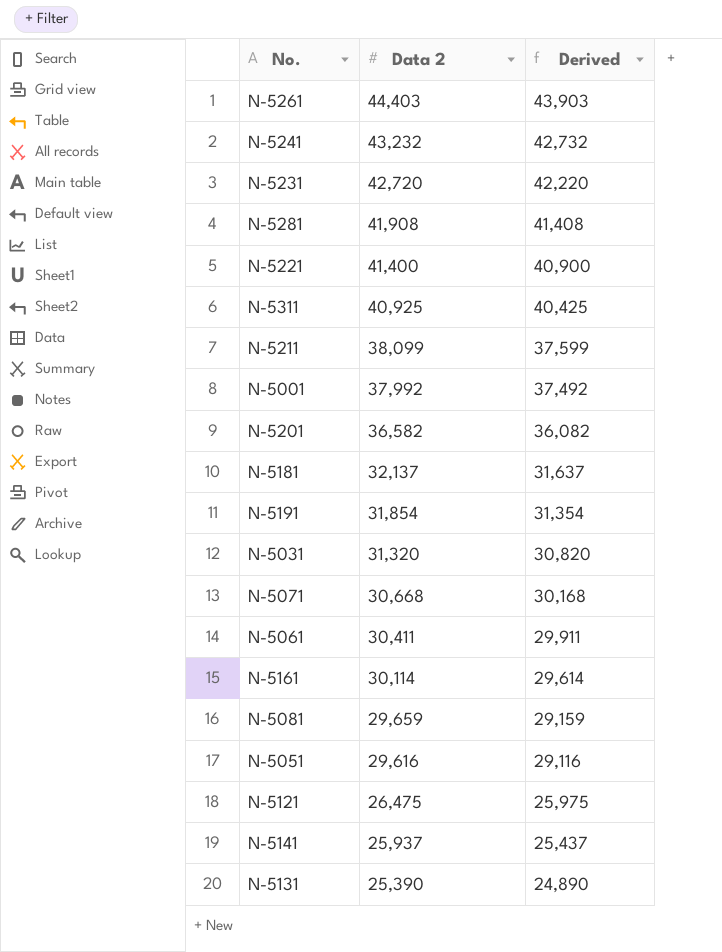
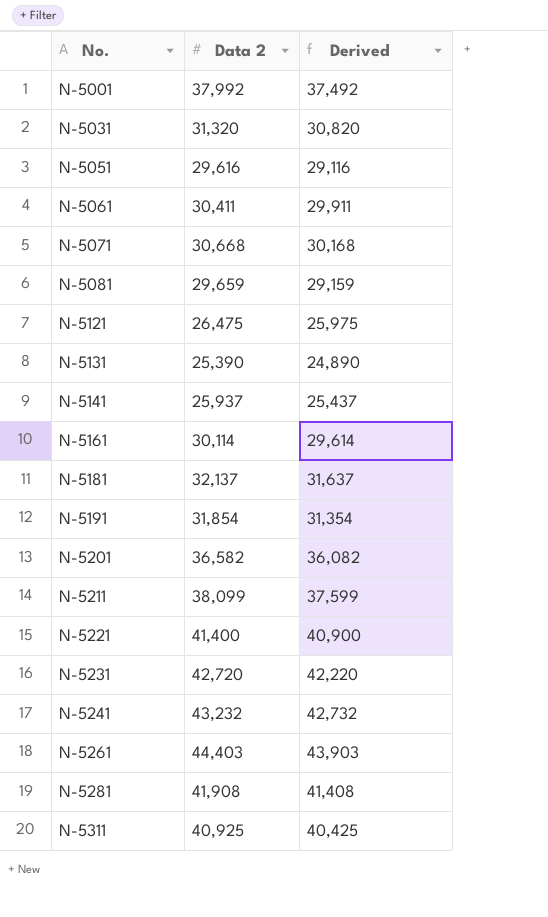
row order: Data 2 descending -> No. ascending

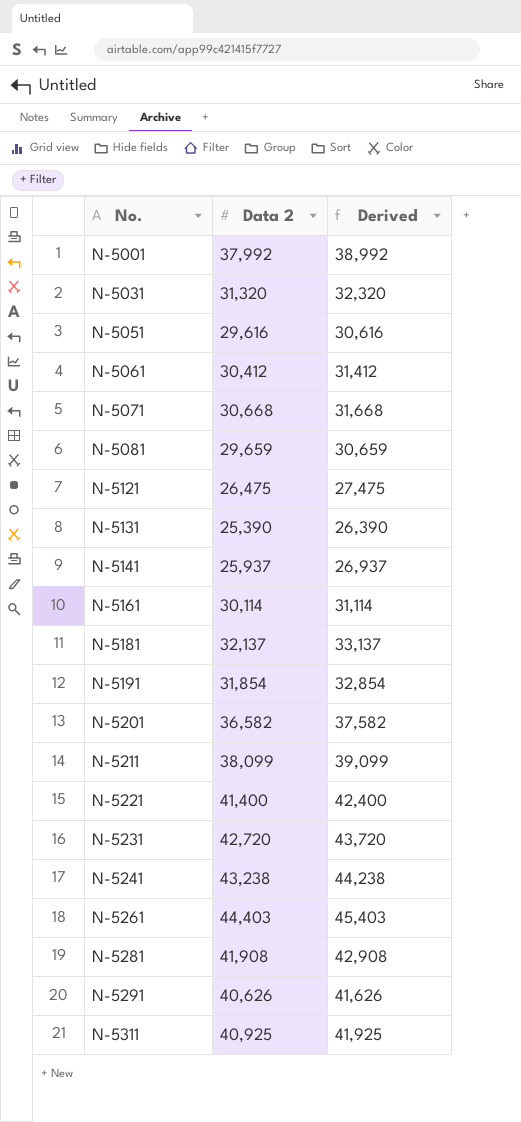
column Derived | formula: [Data 2] - 500 -> [Data 2] + 1000
N-5061 | Data 2: 30,411 -> 30,412
N-5241 | Data 2: 43,232 -> 43,238
row N-5291: none -> 40,626 | 41,626

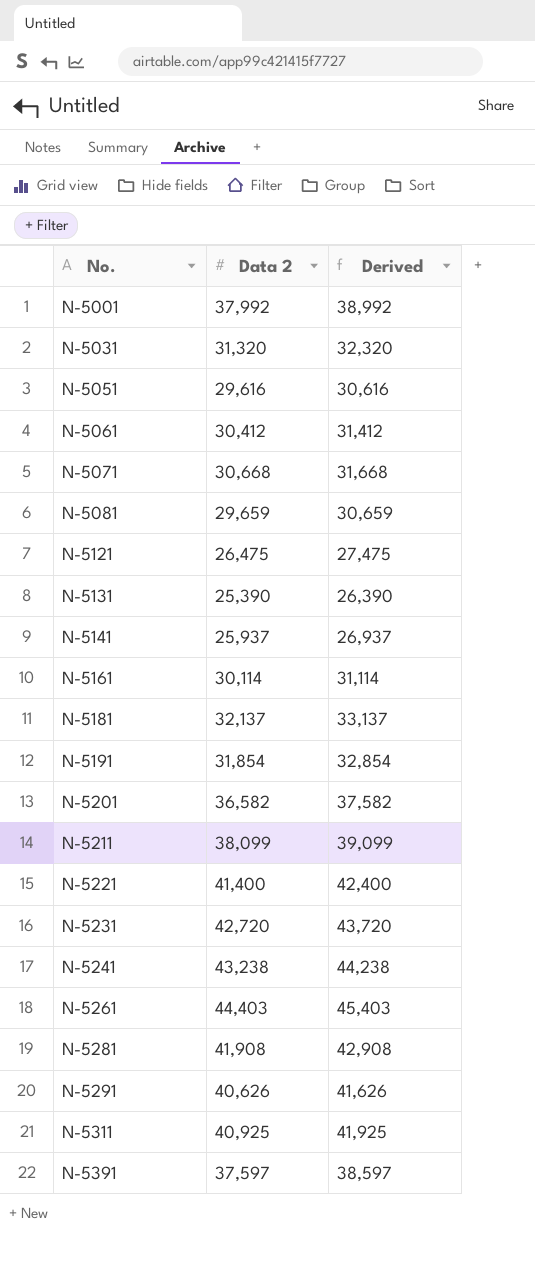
row N-5391: none -> 37,597 | 38,597

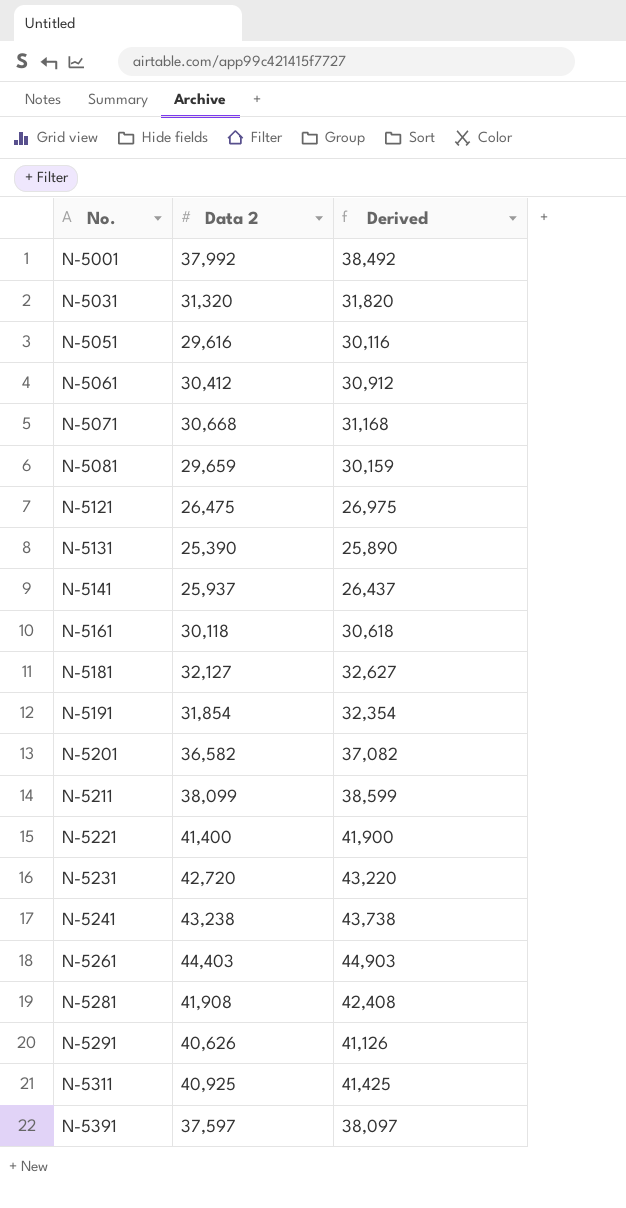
column Derived | formula: [Data 2] + 1000 -> [Data 2] + 500
N-5161 | Data 2: 30,114 -> 30,118
N-5181 | Data 2: 32,137 -> 32,127

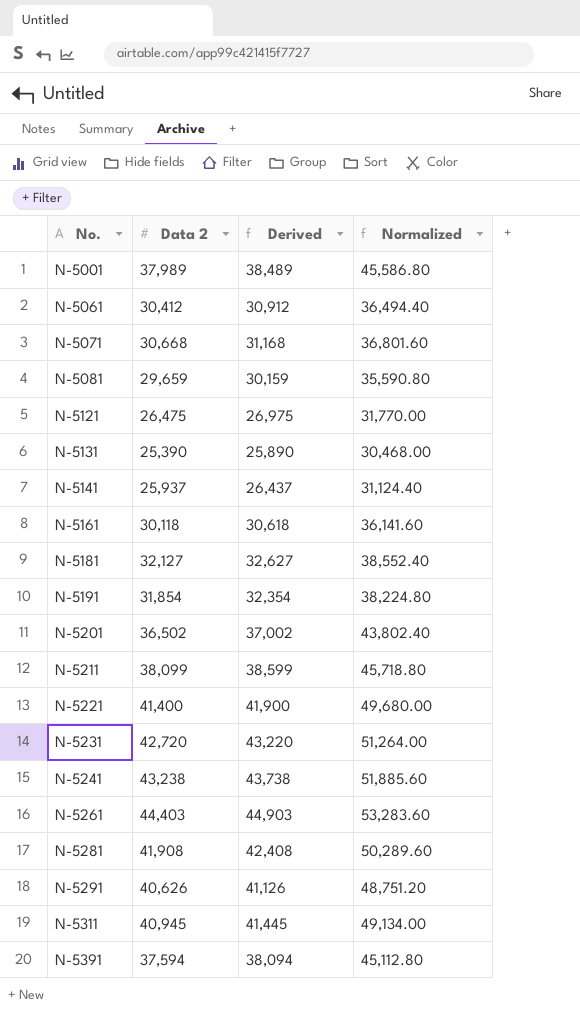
column Normalized | formula: none -> [Data 2] * 1.2
row N-5031: 31,320 | 31,820 -> none
row N-5051: 29,616 | 30,116 -> none
N-5001 | Data 2: 37,992 -> 37,989
N-5001 | Derived: 38,492 -> 38,489
N-5201 | Data 2: 36,582 -> 36,502
N-5201 | Derived: 37,082 -> 37,002
N-5311 | Data 2: 40,925 -> 40,945
N-5311 | Derived: 41,425 -> 41,445
N-5391 | Data 2: 37,597 -> 37,594
N-5391 | Derived: 38,097 -> 38,094

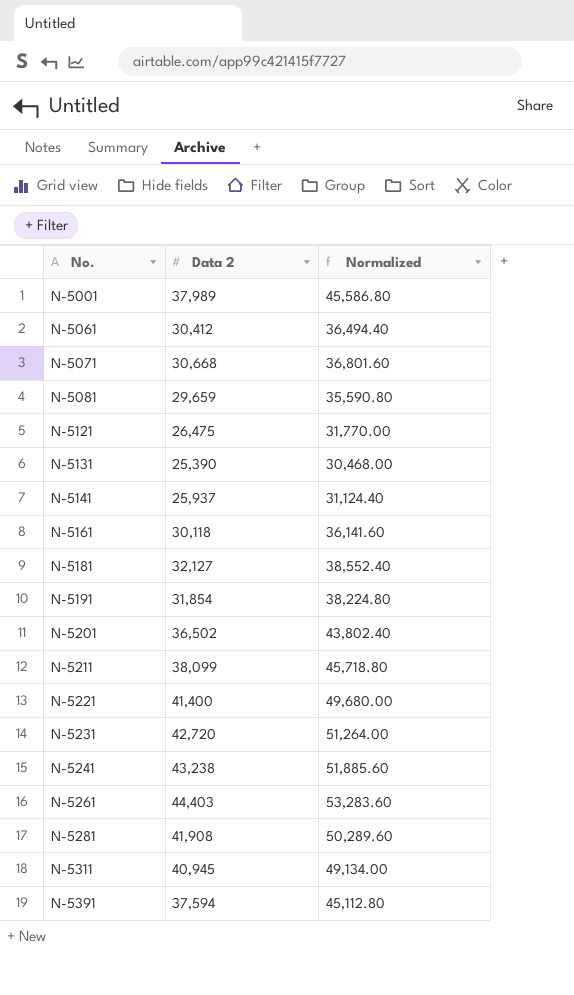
column Derived | formula: [Data 2] + 500 -> none
row N-5291: 40,626 | 41,126 | 48,751.20 -> none

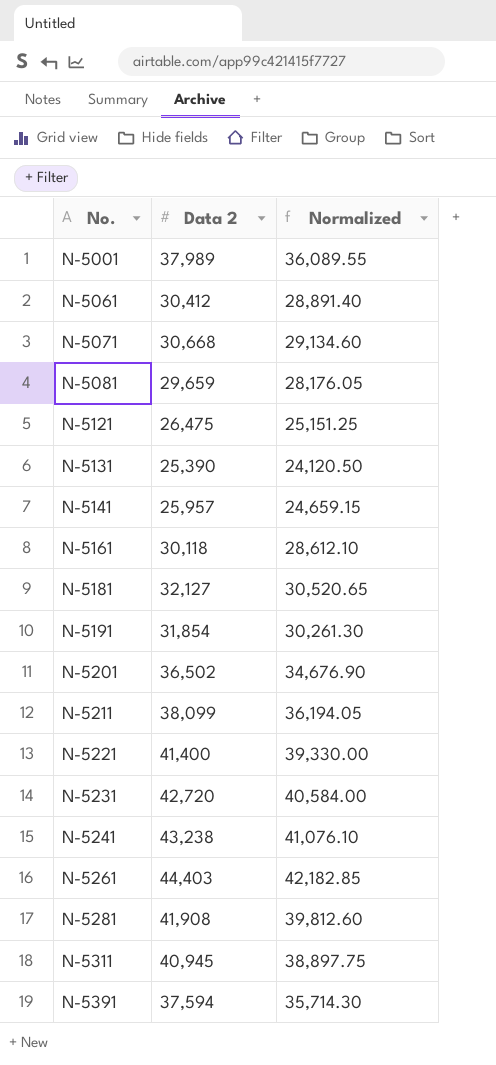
column Normalized | formula: [Data 2] * 1.2 -> [Data 2] * 0.95
N-5141 | Data 2: 25,937 -> 25,957

